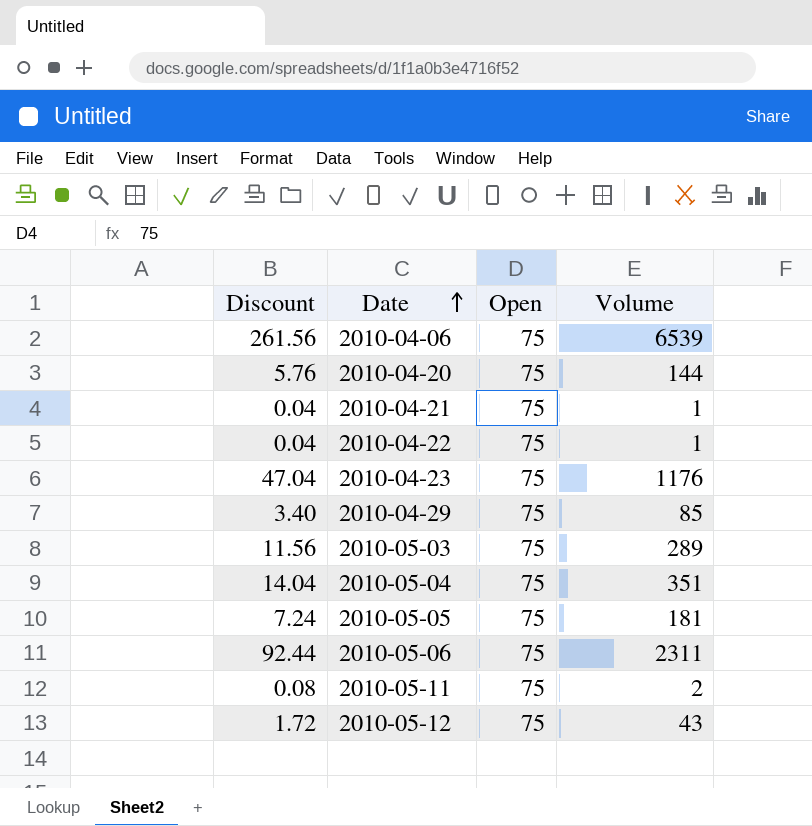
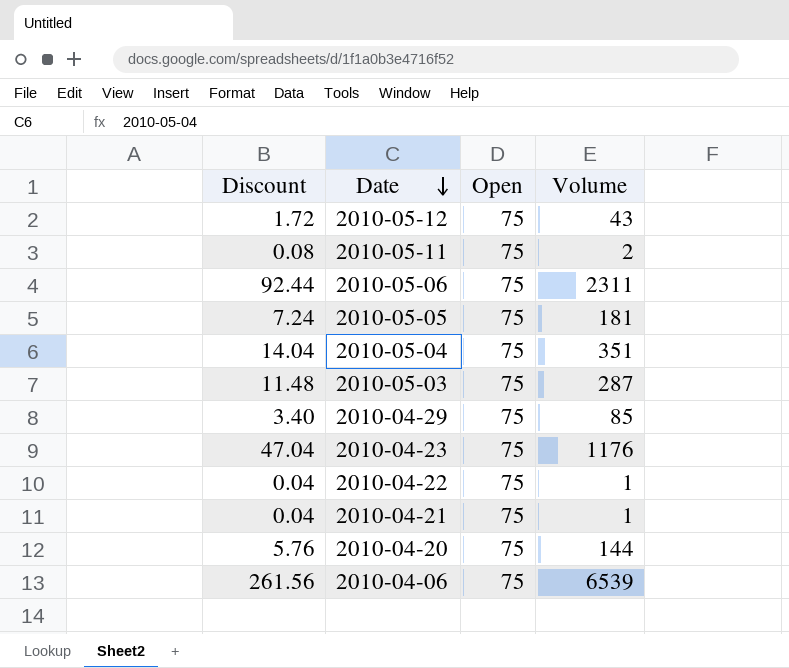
row order: Date ascending -> Date descending
2010-05-03 | Discount: 11.56 -> 11.48
2010-05-03 | Volume: 289 -> 287

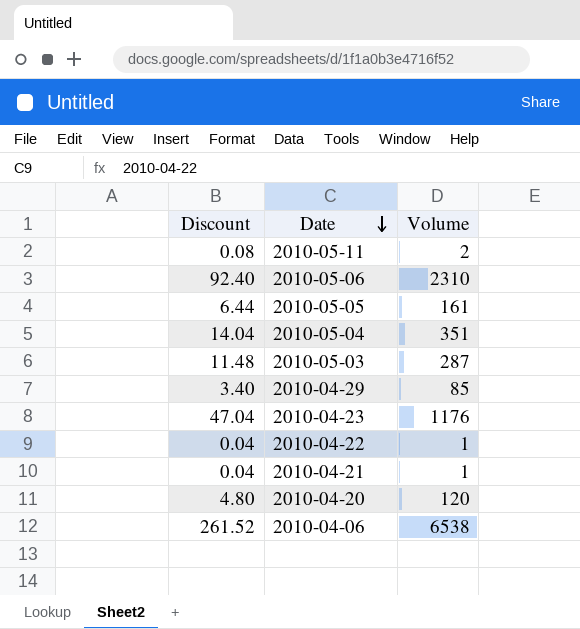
column Open | position: 3 -> none
row 2010-05-12: 1.72 | 75 | 43 -> none
2010-05-06 | Discount: 92.44 -> 92.40
2010-05-06 | Volume: 2311 -> 2310
2010-05-05 | Discount: 7.24 -> 6.44
2010-05-05 | Volume: 181 -> 161
2010-04-20 | Discount: 5.76 -> 4.80
2010-04-20 | Volume: 144 -> 120
2010-04-06 | Discount: 261.56 -> 261.52
2010-04-06 | Volume: 6539 -> 6538

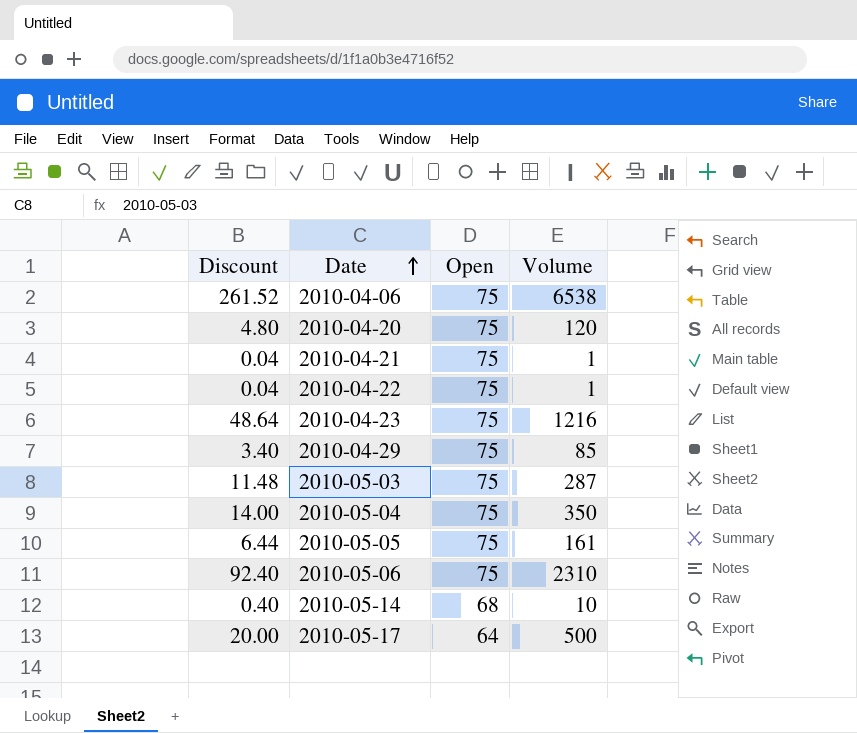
row order: Date descending -> Date ascending
column Open | position: none -> 3
row 2010-05-11: 0.08 | 2 -> none
2010-04-23 | Discount: 47.04 -> 48.64
2010-04-23 | Volume: 1176 -> 1216
2010-05-04 | Discount: 14.04 -> 14.00
2010-05-04 | Volume: 351 -> 350
row 2010-05-14: none -> 0.40 | 68 | 10
row 2010-05-17: none -> 20.00 | 64 | 500

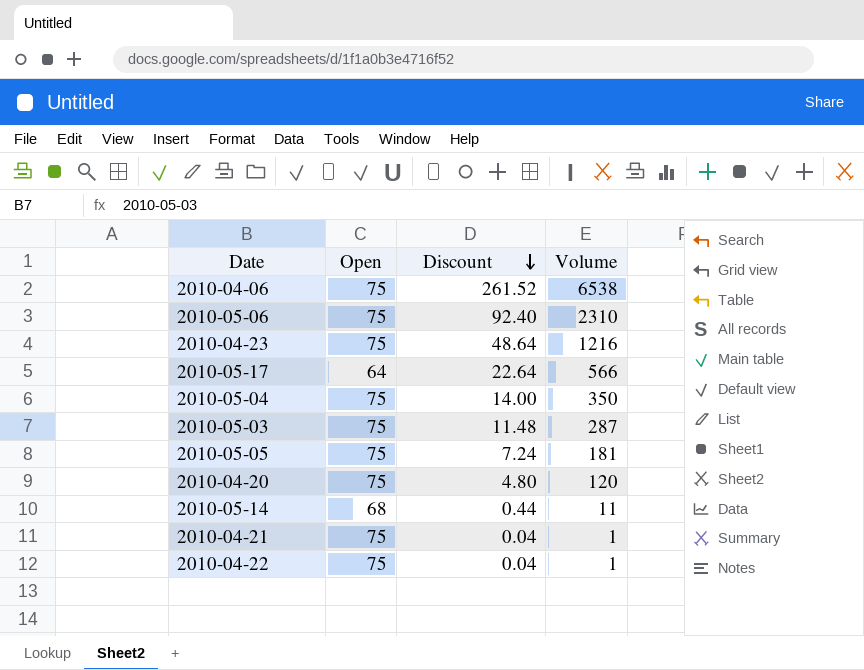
row order: Date ascending -> Discount descending
column Discount | position: 1 -> 3
row 2010-04-29: 3.40 | 75 | 85 -> none
2010-05-17 | Discount: 20.00 -> 22.64
2010-05-17 | Volume: 500 -> 566
2010-05-05 | Discount: 6.44 -> 7.24
2010-05-05 | Volume: 161 -> 181
2010-05-14 | Discount: 0.40 -> 0.44
2010-05-14 | Volume: 10 -> 11

